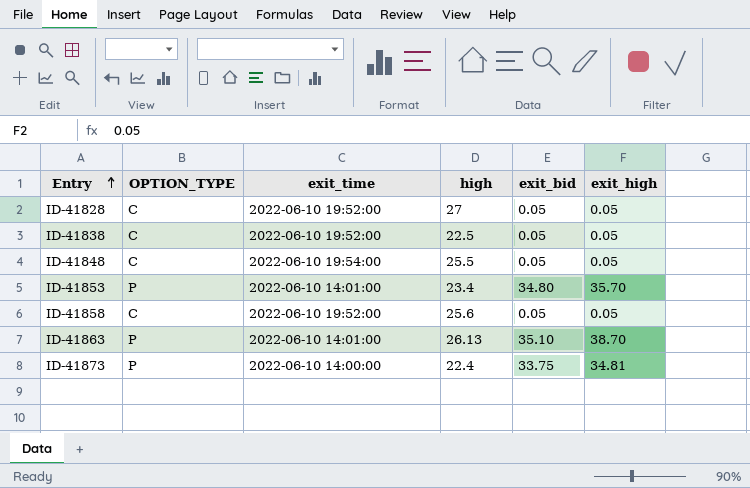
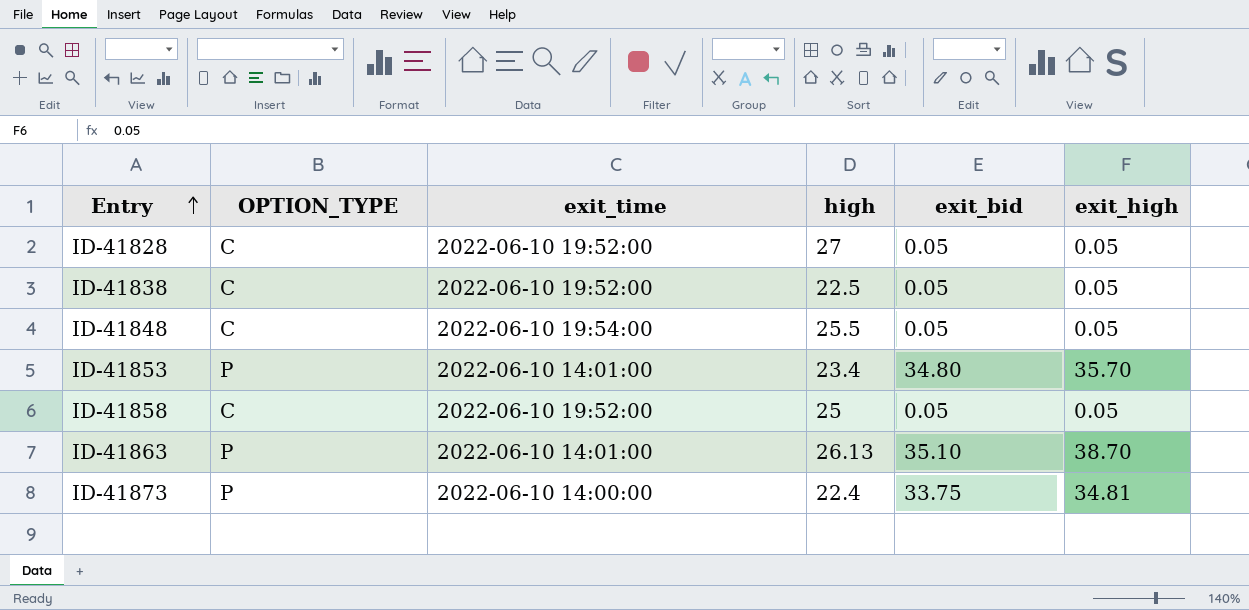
ID-41858 | high: 25.6 -> 25

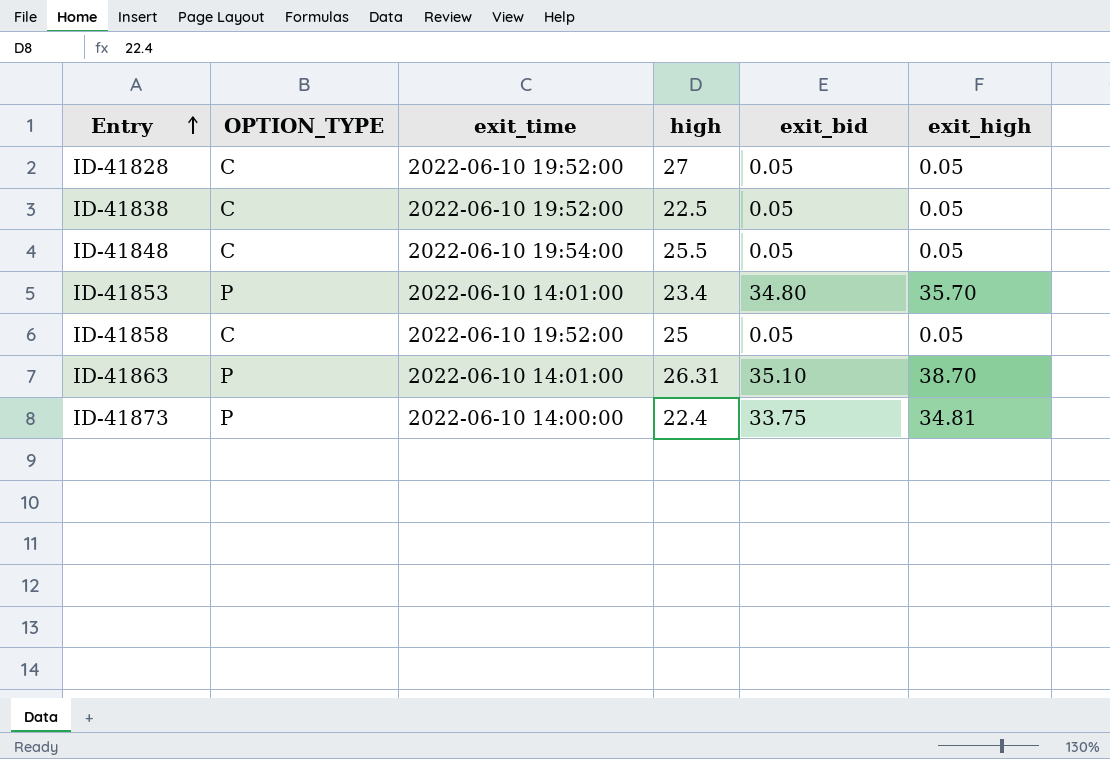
ID-41863 | high: 26.13 -> 26.31

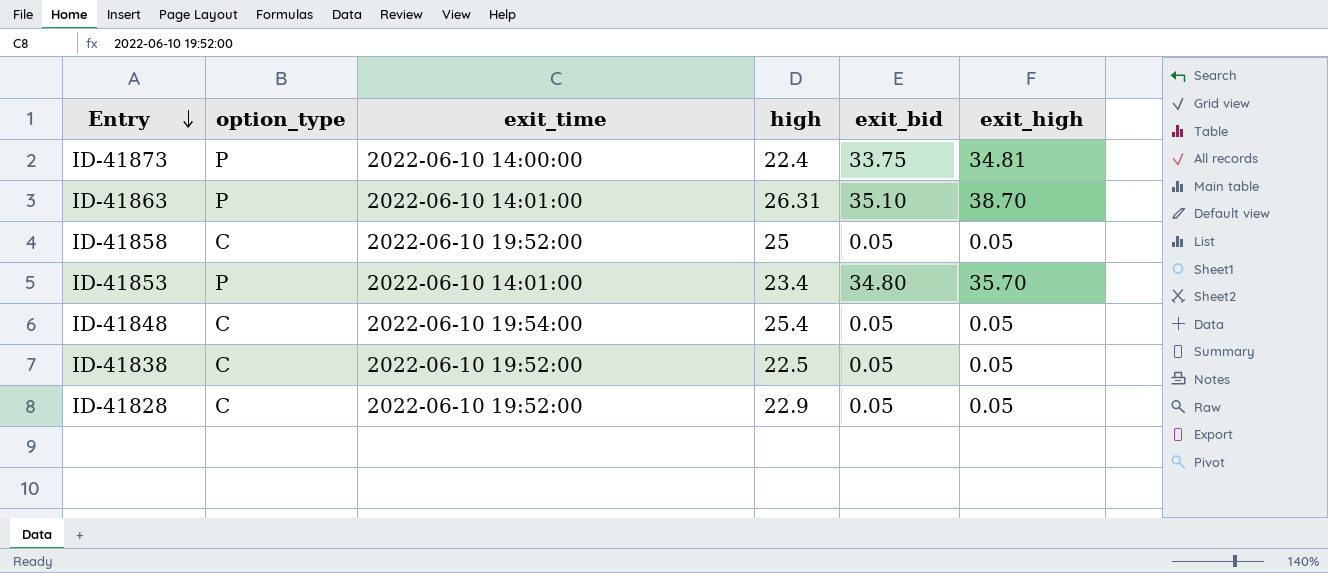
row order: Entry ascending -> Entry descending
column name: OPTION_TYPE -> option_type
ID-41848 | high: 25.5 -> 25.4
ID-41828 | high: 27 -> 22.9

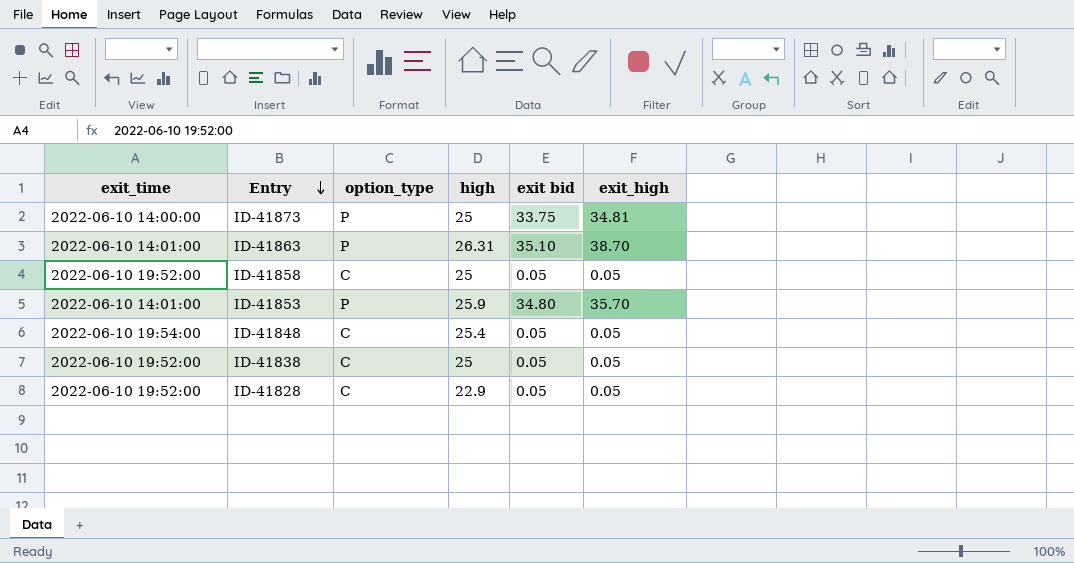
column exit_time | position: 3 -> 1
column name: exit_bid -> exit bid
ID-41873 | high: 22.4 -> 25
ID-41853 | high: 23.4 -> 25.9
ID-41838 | high: 22.5 -> 25

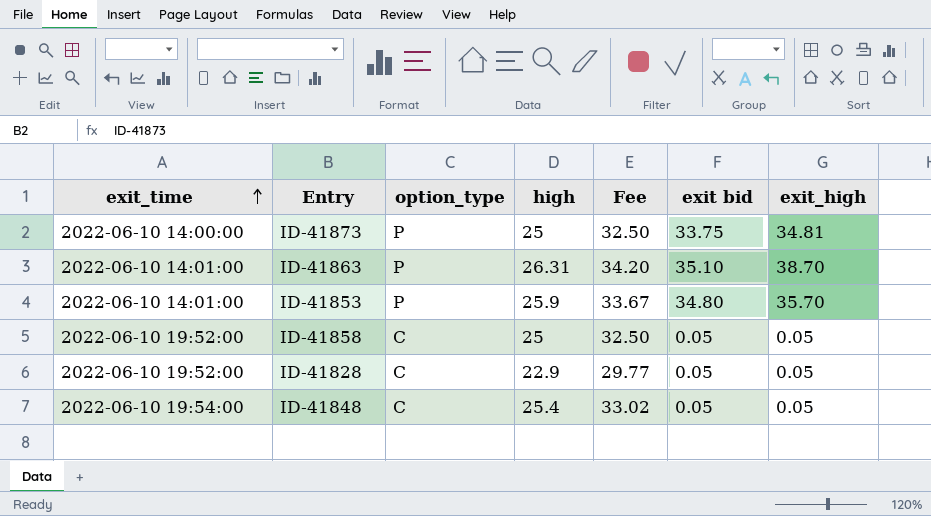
row order: Entry descending -> exit_time ascending
column Fee | formula: none -> [high] * 1.3
row ID-41838: 2022-06-10 19:52:00 | C | 25 | 0.05 | 0.05 -> none

